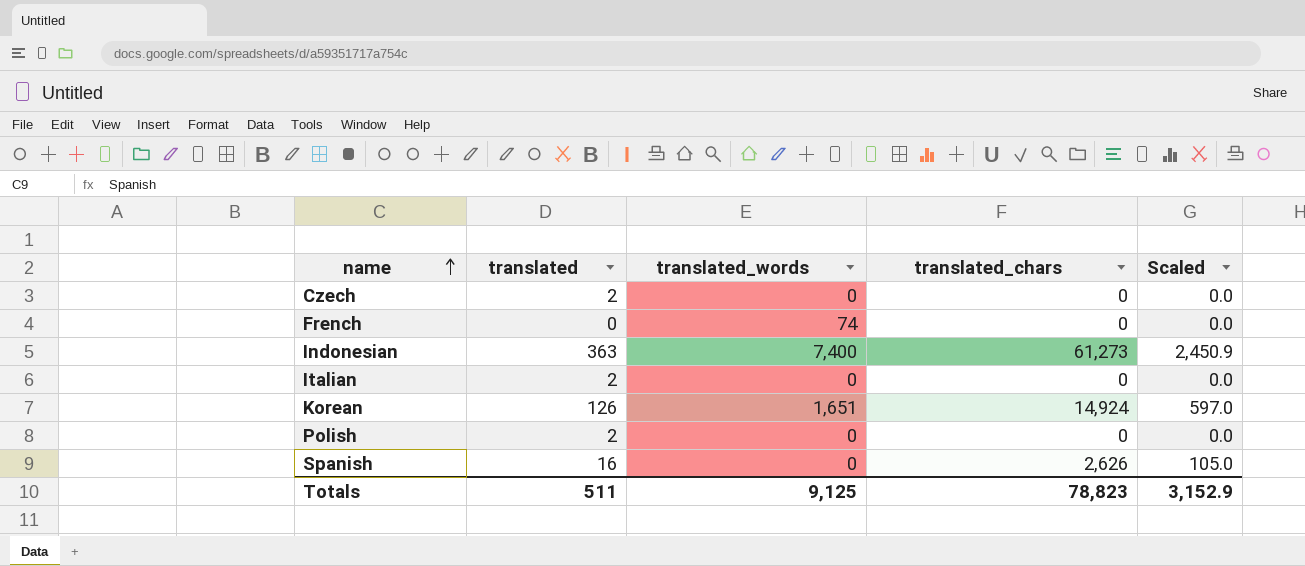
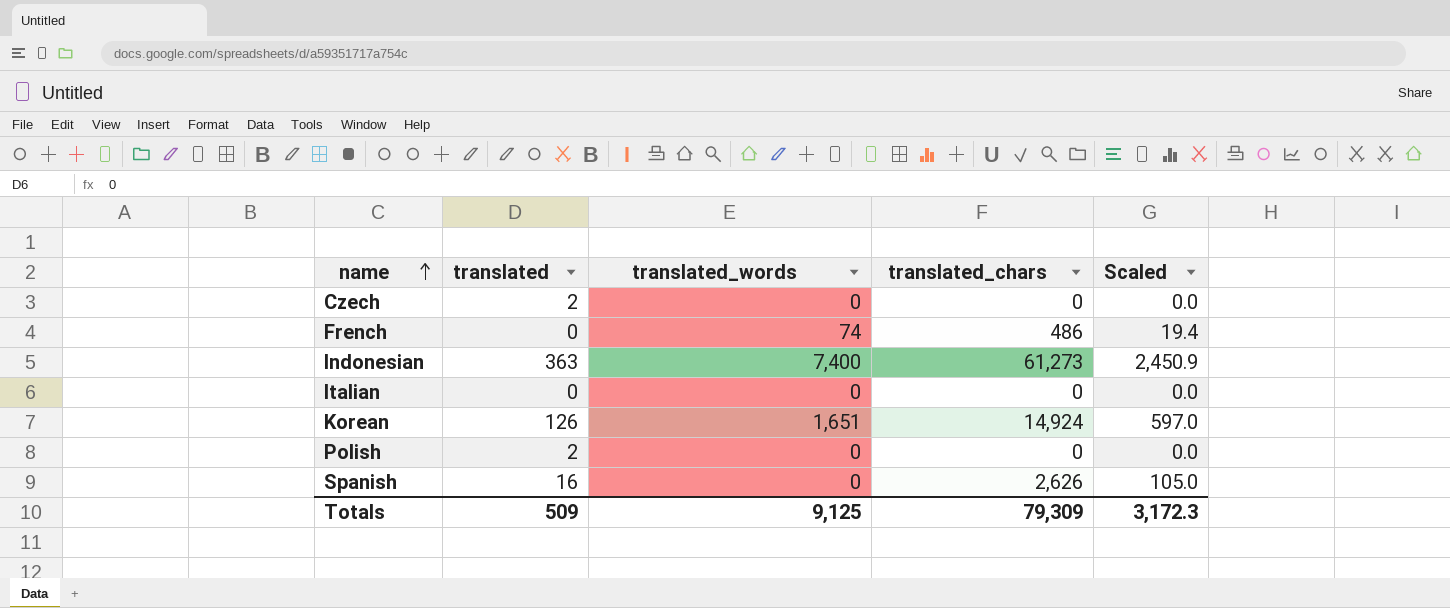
French | translated_chars: 0 -> 486
French | Scaled: 0.0 -> 19.4
Italian | translated: 2 -> 0
Totals | translated: 511 -> 509
Totals | translated_chars: 78,823 -> 79,309
Totals | Scaled: 3,152.9 -> 3,172.3

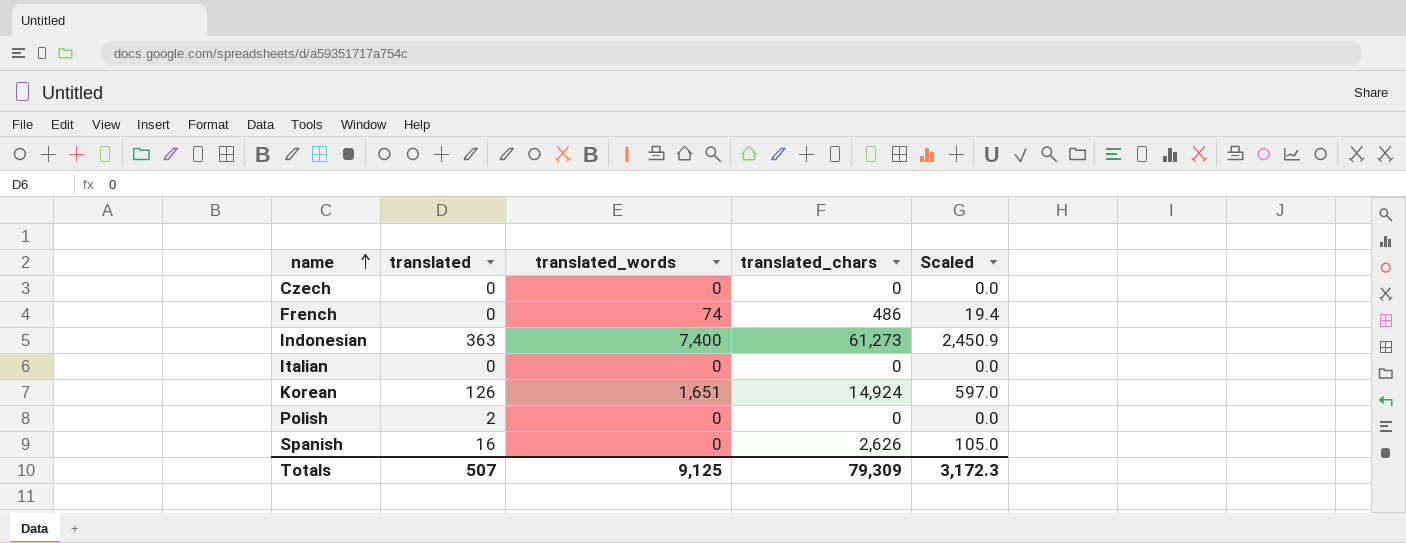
Czech | translated: 2 -> 0
Totals | translated: 509 -> 507

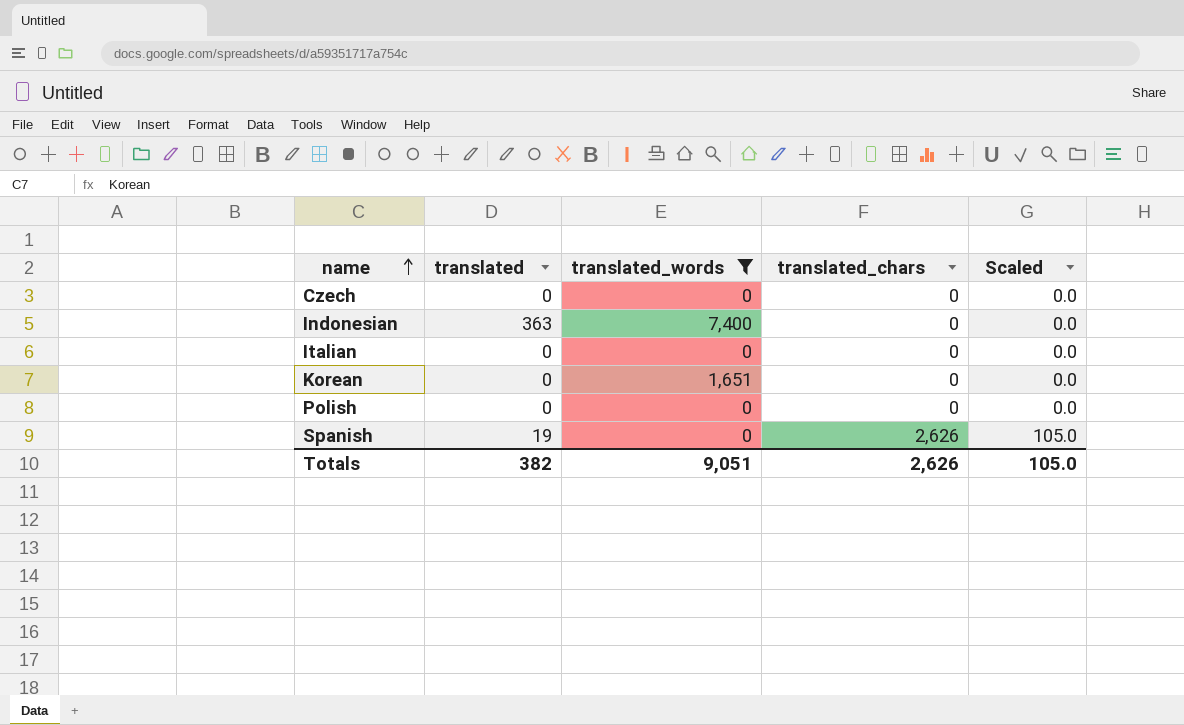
filter: none -> translated_words != 74
Indonesian | translated_chars: 61,273 -> 0
Indonesian | Scaled: 2,450.9 -> 0.0
Korean | translated: 126 -> 0
Korean | translated_chars: 14,924 -> 0
Korean | Scaled: 597.0 -> 0.0
Polish | translated: 2 -> 0
Spanish | translated: 16 -> 19
Totals | translated: 507 -> 382
Totals | translated_words: 9,125 -> 9,051
Totals | translated_chars: 79,309 -> 2,626
Totals | Scaled: 3,172.3 -> 105.0

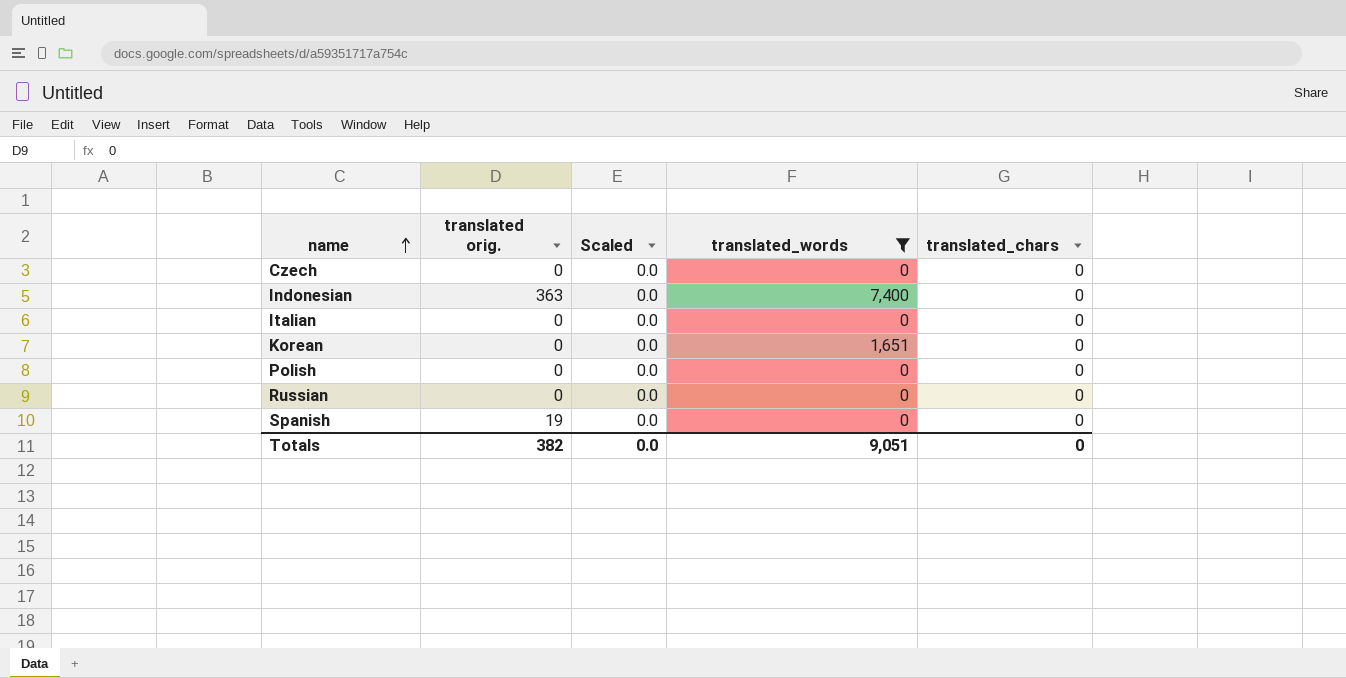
column name: translated -> translated orig.
column Scaled | position: 5 -> 3
row Russian: none -> 0 | 0.0 | 0 | 0
Spanish | Scaled: 105.0 -> 0.0
Spanish | translated_chars: 2,626 -> 0
Totals | Scaled: 105.0 -> 0.0
Totals | translated_chars: 2,626 -> 0

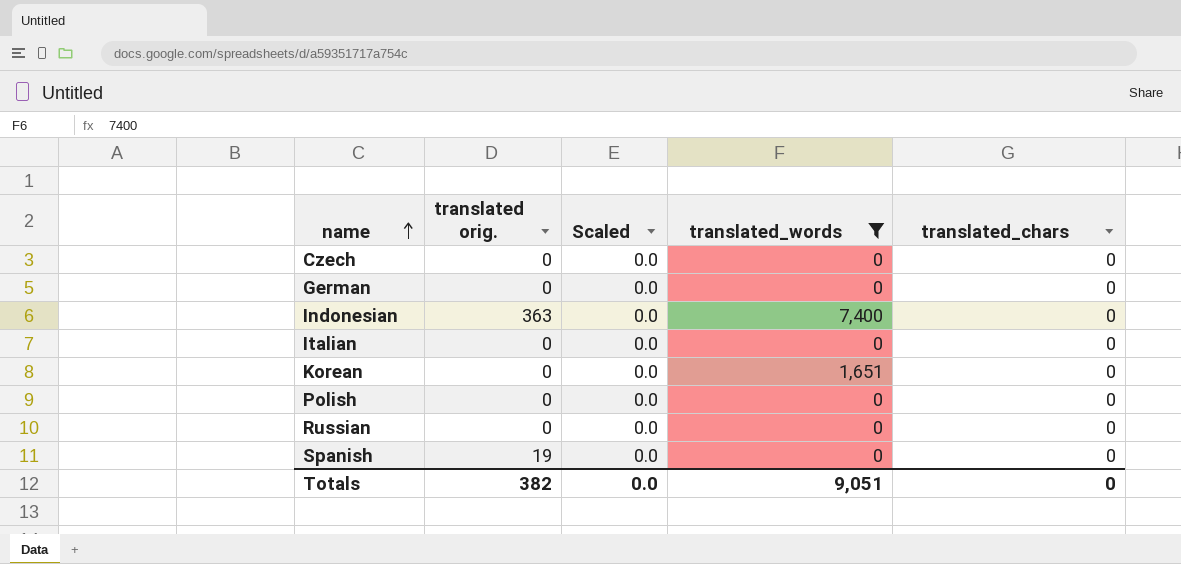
row German: none -> 0 | 0.0 | 0 | 0

